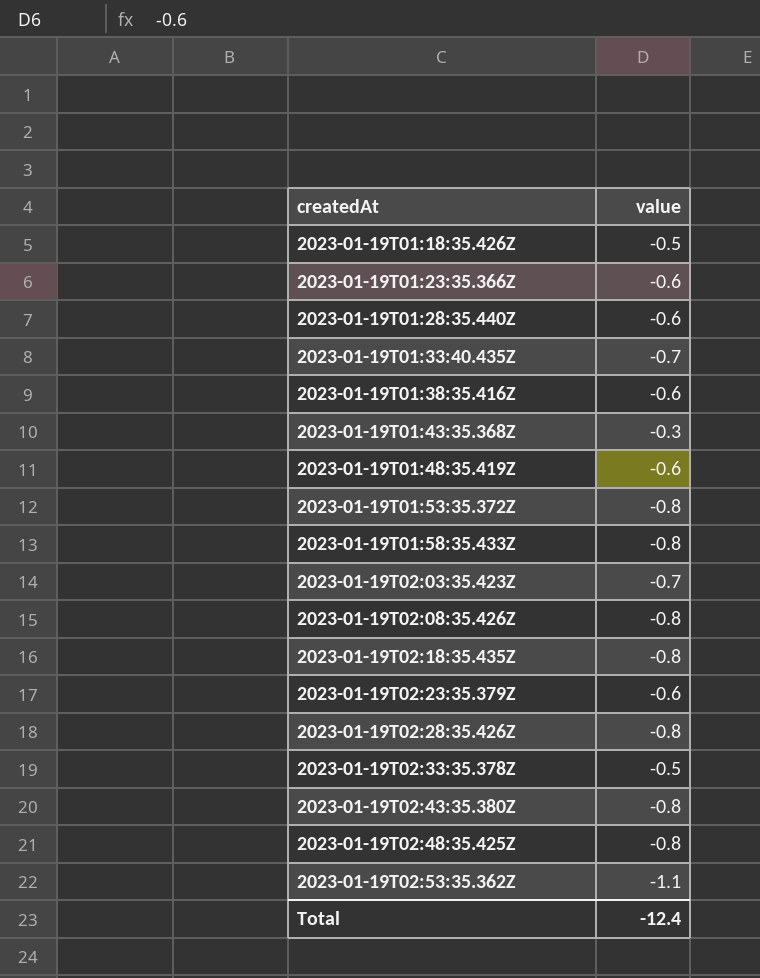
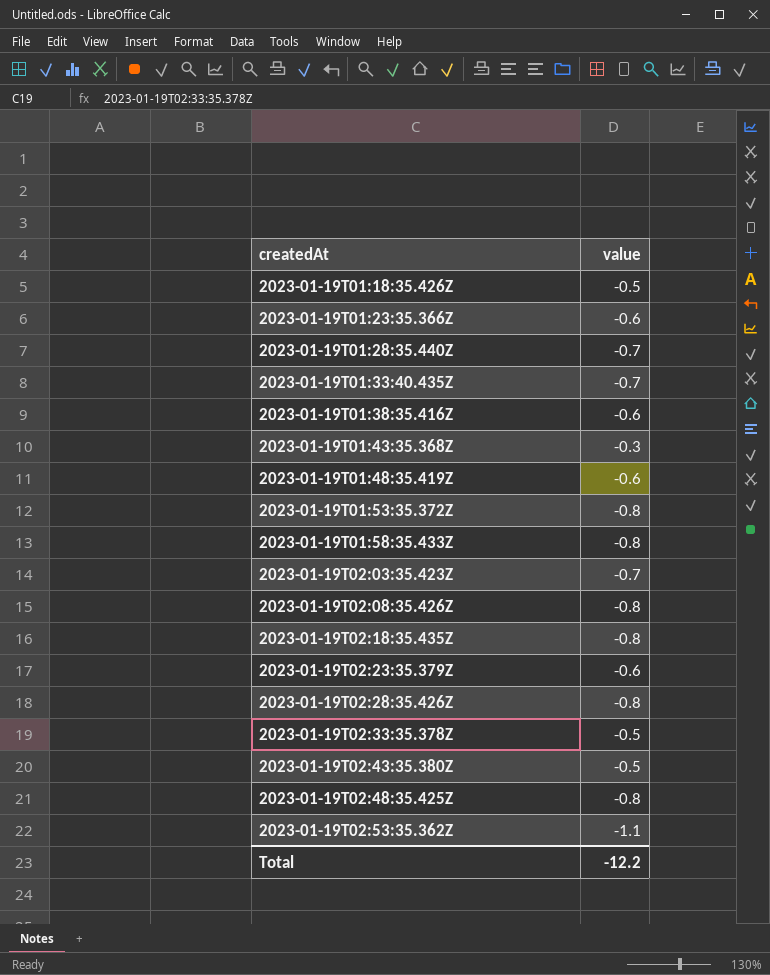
2023-01-19T01:28:35.440Z | value: -0.6 -> -0.7
2023-01-19T02:43:35.380Z | value: -0.8 -> -0.5
Total | value: -12.4 -> -12.2

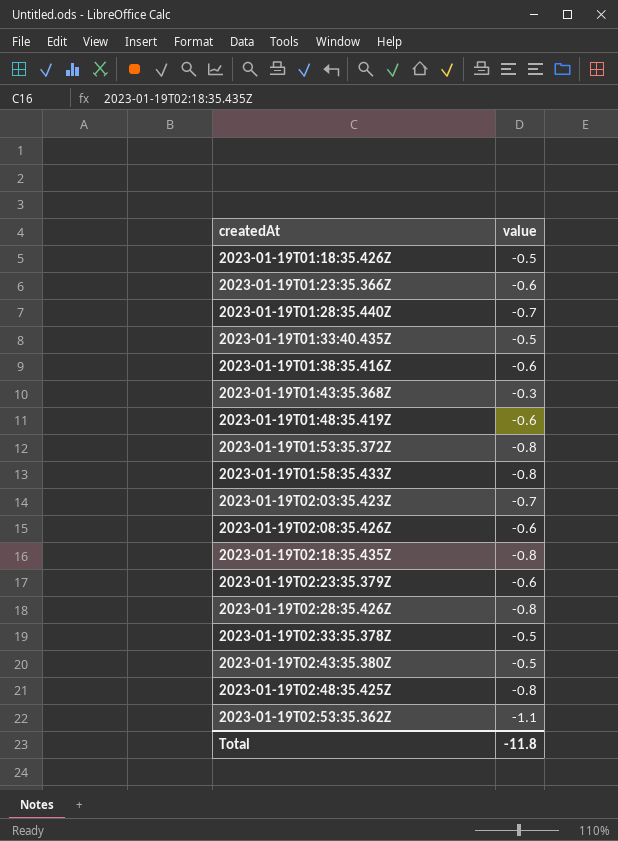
2023-01-19T01:33:40.435Z | value: -0.7 -> -0.5
2023-01-19T02:08:35.426Z | value: -0.8 -> -0.6
Total | value: -12.2 -> -11.8

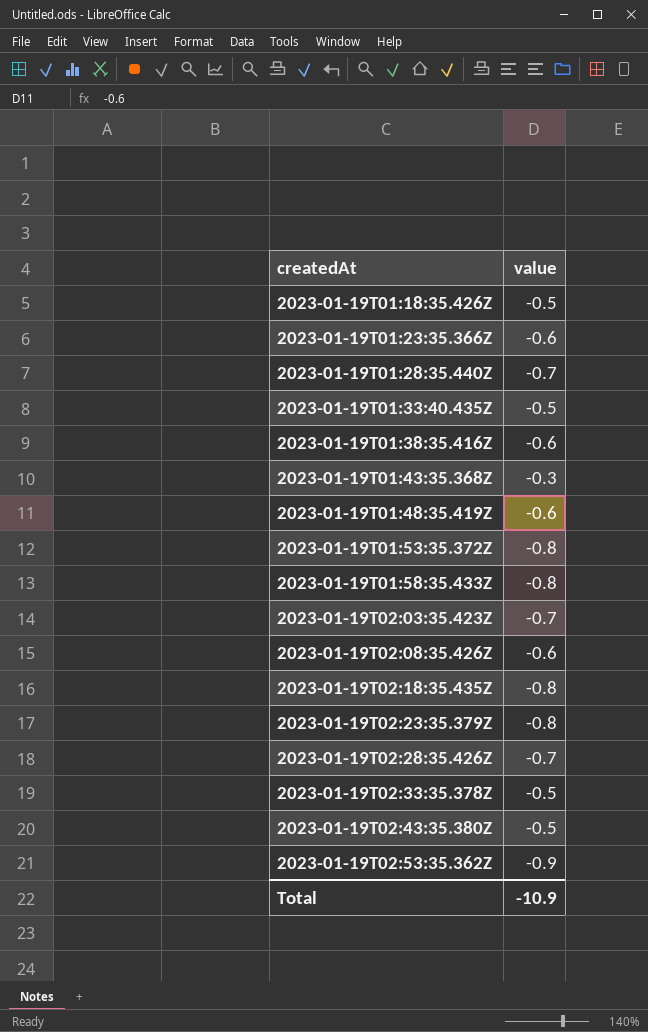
row 2023-01-19T02:48:35.425Z: -0.8 -> none
2023-01-19T02:23:35.379Z | value: -0.6 -> -0.8
2023-01-19T02:28:35.426Z | value: -0.8 -> -0.7
2023-01-19T02:53:35.362Z | value: -1.1 -> -0.9
Total | value: -11.8 -> -10.9

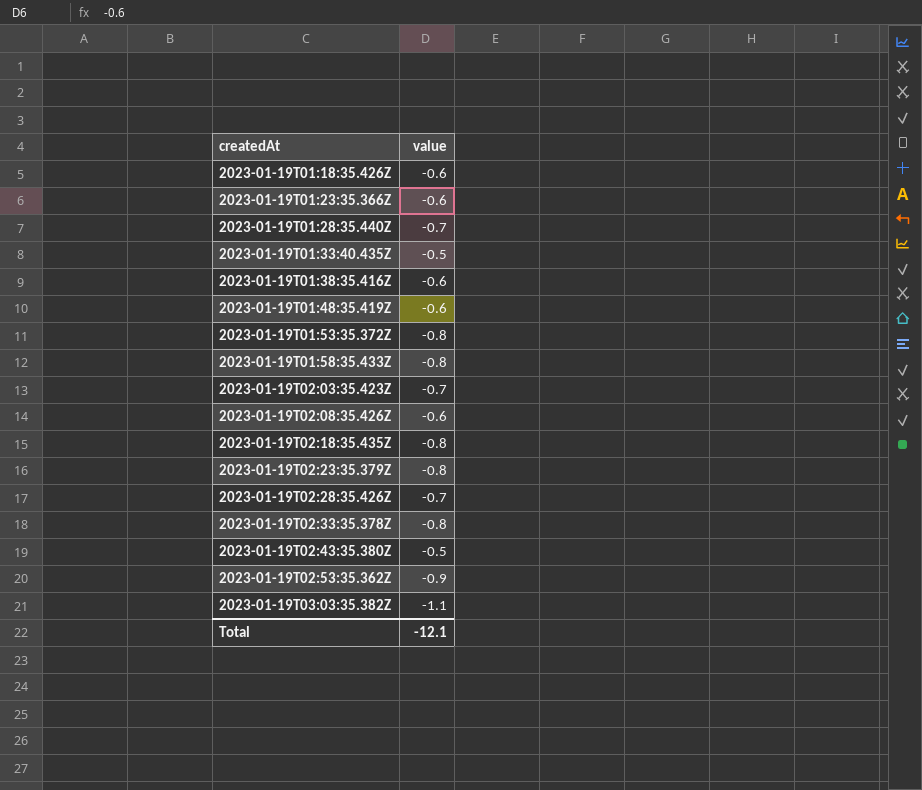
row 2023-01-19T01:43:35.368Z: -0.3 -> none
2023-01-19T01:18:35.426Z | value: -0.5 -> -0.6
2023-01-19T02:33:35.378Z | value: -0.5 -> -0.8
row 2023-01-19T03:03:35.382Z: none -> -1.1
Total | value: -10.9 -> -12.1

